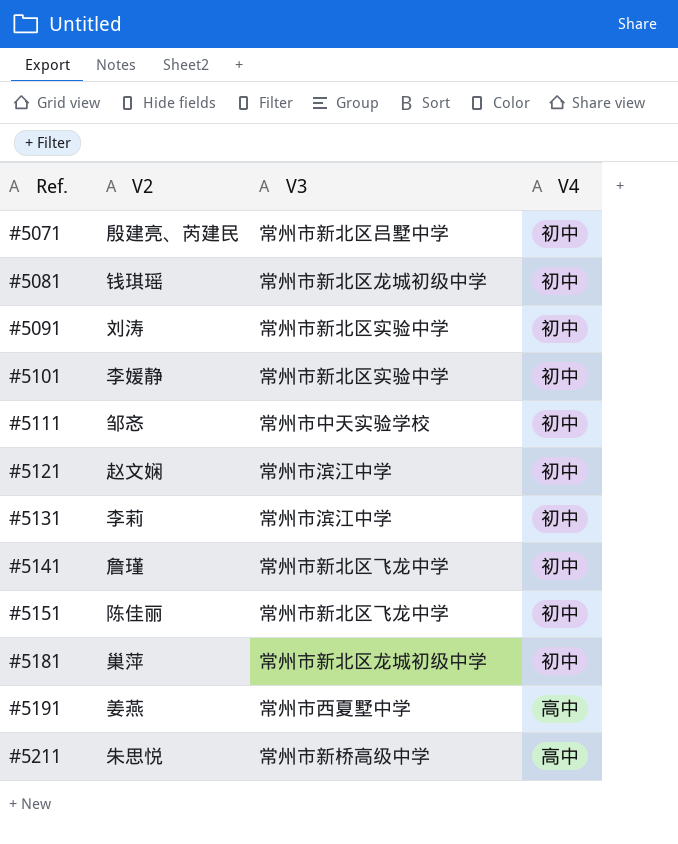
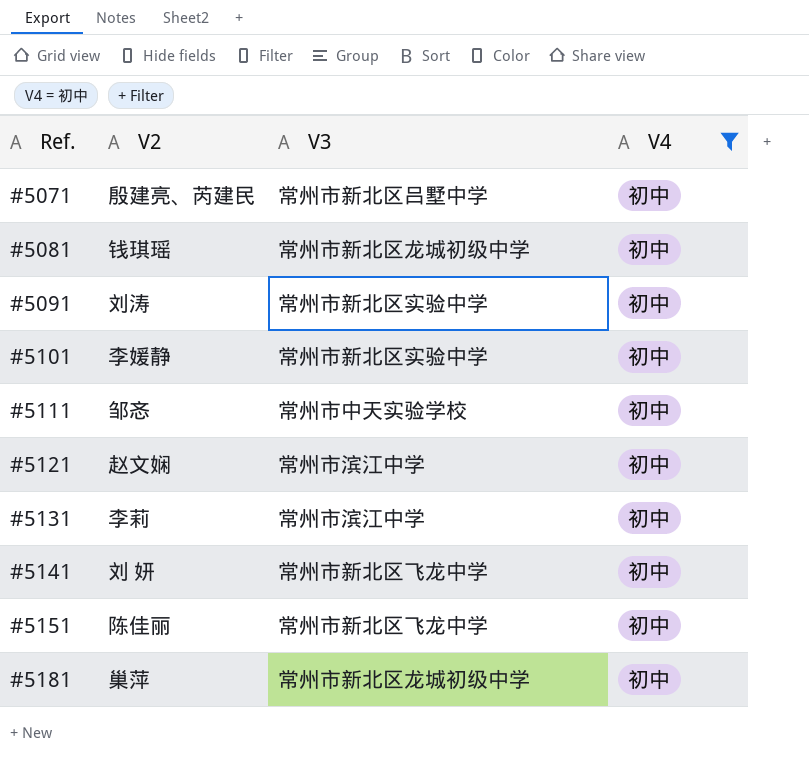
filter: none -> V4 = 初中
#5141 | V2: 詹瑾 -> 刘 妍

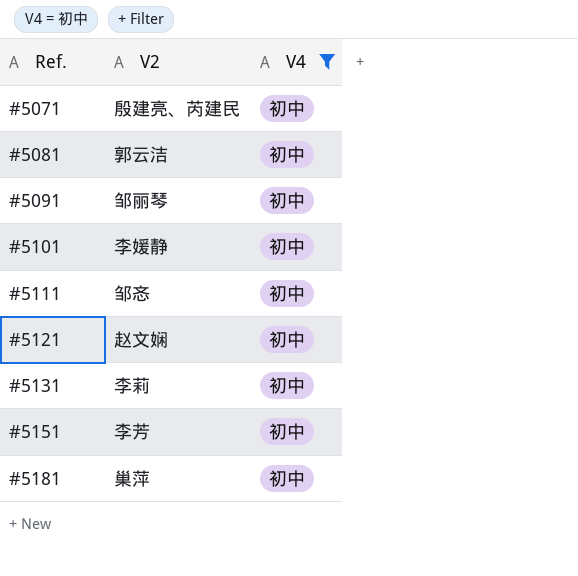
column V3 | position: 3 -> none
row #5141: 刘 妍 | 常州市新北区飞龙中学 | 初中 -> none
#5081 | V2: 钱琪瑶 -> 郭云洁
#5091 | V2: 刘涛 -> 邹丽琴
#5151 | V2: 陈佳丽 -> 李芳

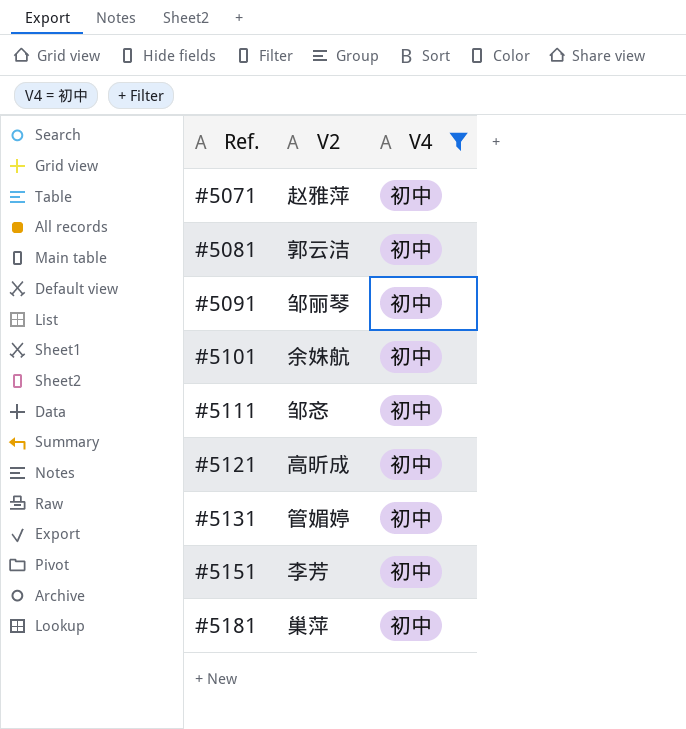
#5071 | V2: 殷建亮、芮建民 -> 赵雅萍
#5101 | V2: 李媛静 -> 余姝航
#5121 | V2: 赵文娴 -> 高昕成
#5131 | V2: 李莉 -> 管媚婷

